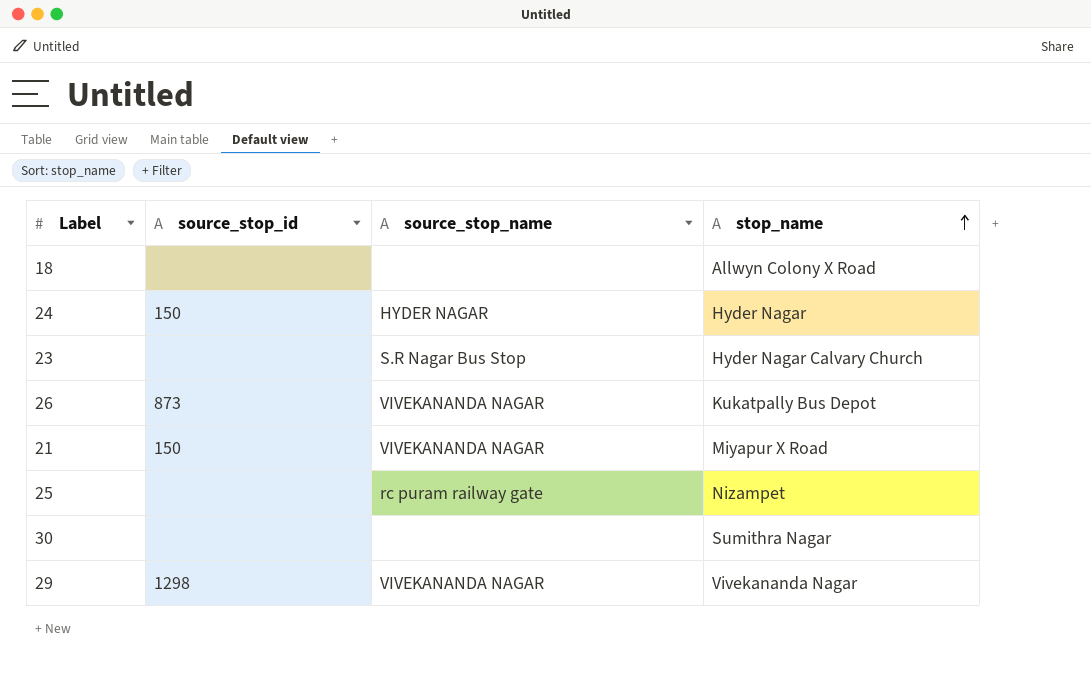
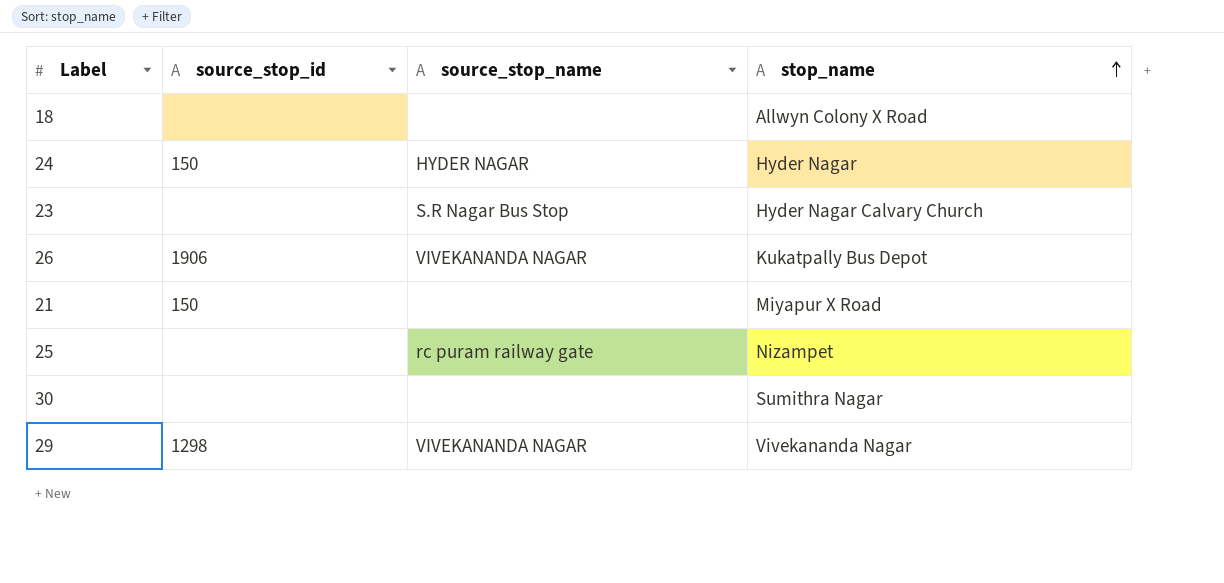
26 | source_stop_id: 873 -> 1906
21 | source_stop_name: VIVEKANANDA NAGAR -> none

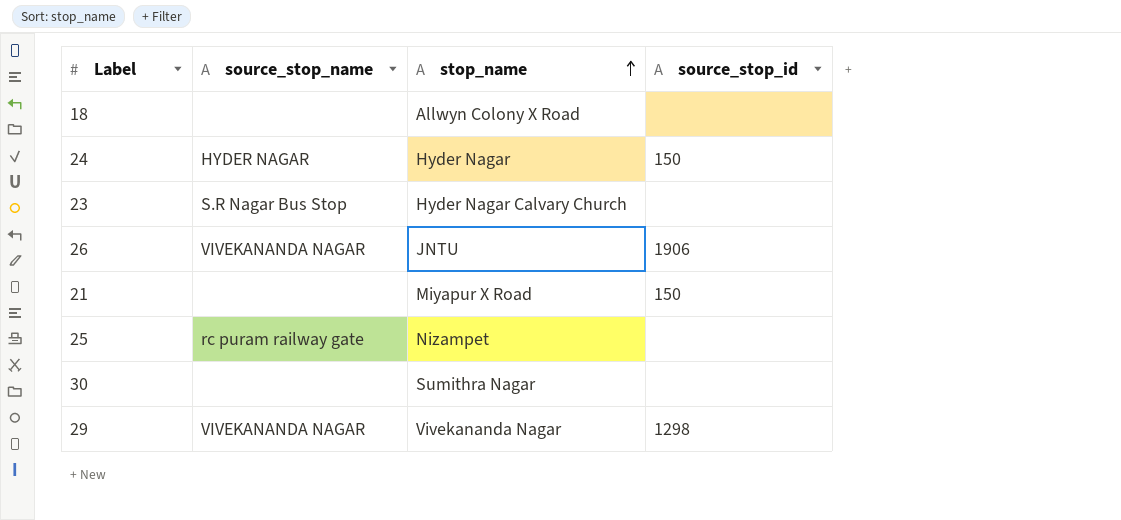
column source_stop_id | position: 2 -> 4
26 | stop_name: Kukatpally Bus Depot -> JNTU

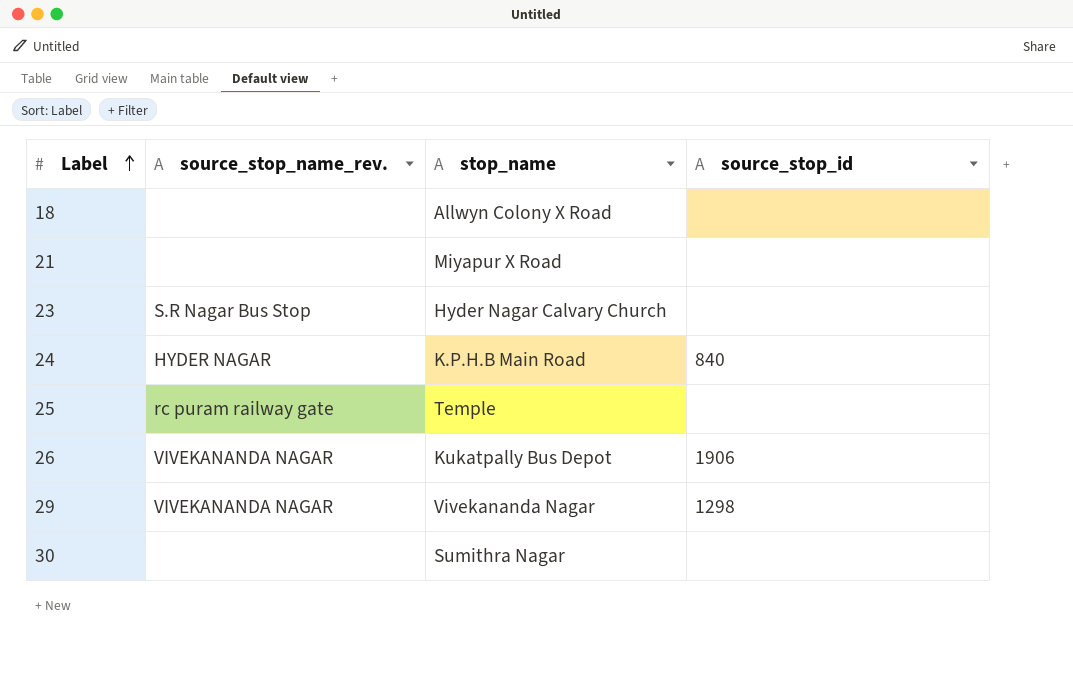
row order: stop_name ascending -> Label ascending
column name: source_stop_name -> source_stop_name_rev.
21 | source_stop_id: 150 -> none
24 | stop_name: Hyder Nagar -> K.P.H.B Main Road
24 | source_stop_id: 150 -> 840
25 | stop_name: Nizampet -> Temple
26 | stop_name: JNTU -> Kukatpally Bus Depot

